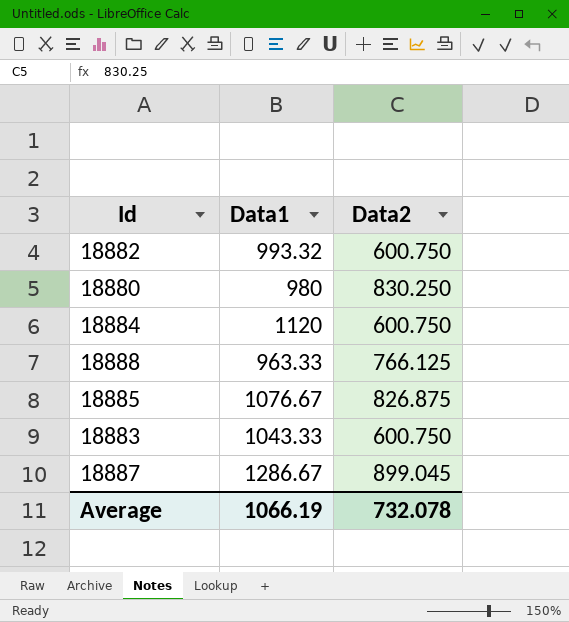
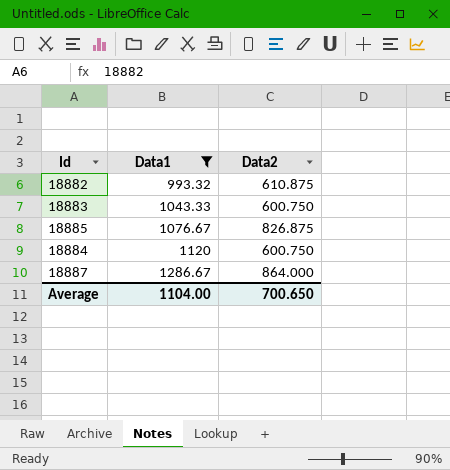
filter: none -> Data1 >= 993.32
row order: none -> Data1 ascending
18882 | Data2: 600.750 -> 610.875
18887 | Data2: 899.045 -> 864.000
Average | Data1: 1066.19 -> 1104.00
Average | Data2: 732.078 -> 700.650

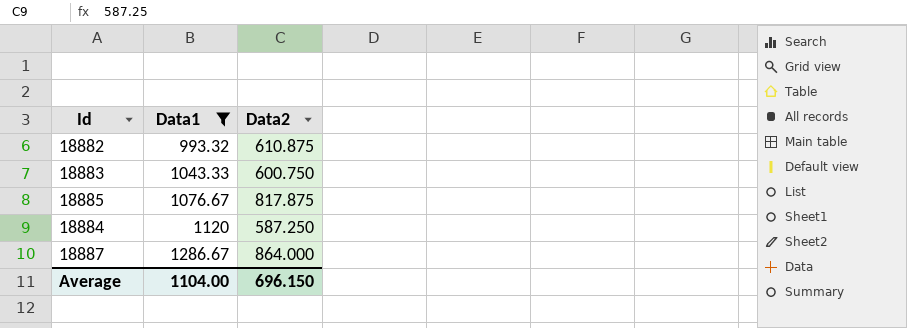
18885 | Data2: 826.875 -> 817.875
18884 | Data2: 600.750 -> 587.250
Average | Data2: 700.650 -> 696.150

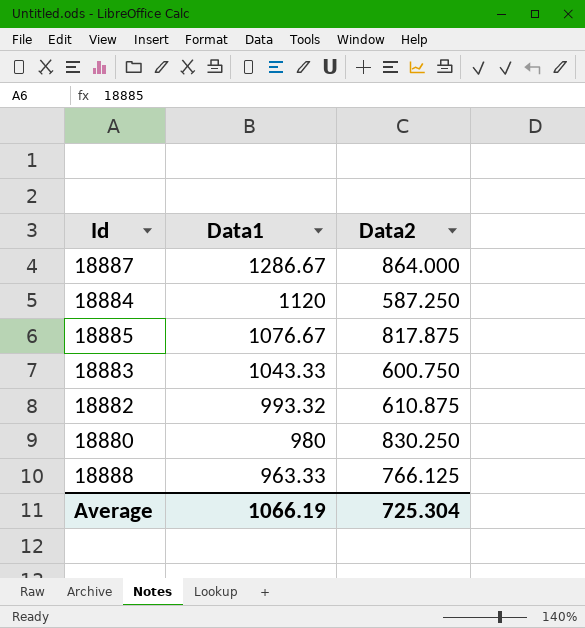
filter: Data1 >= 993.32 -> none
row order: Data1 ascending -> Data1 descending
Average | Data1: 1104.00 -> 1066.19
Average | Data2: 696.150 -> 725.304

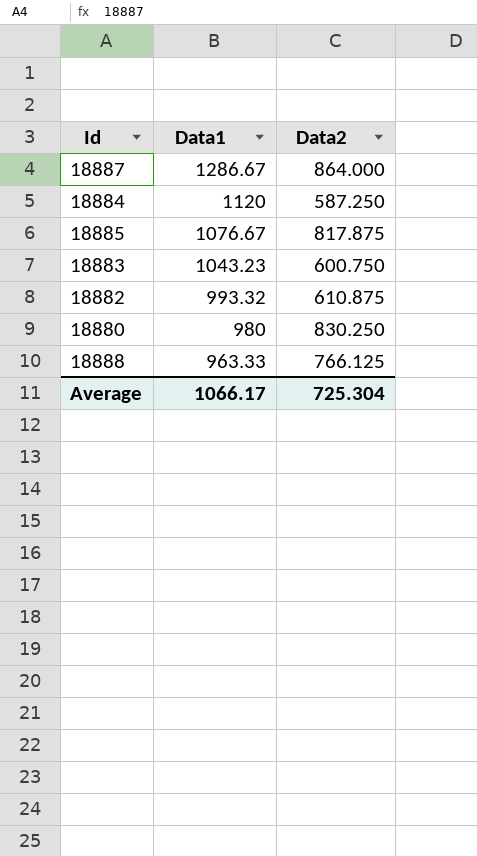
18883 | Data1: 1043.33 -> 1043.23
Average | Data1: 1066.19 -> 1066.17

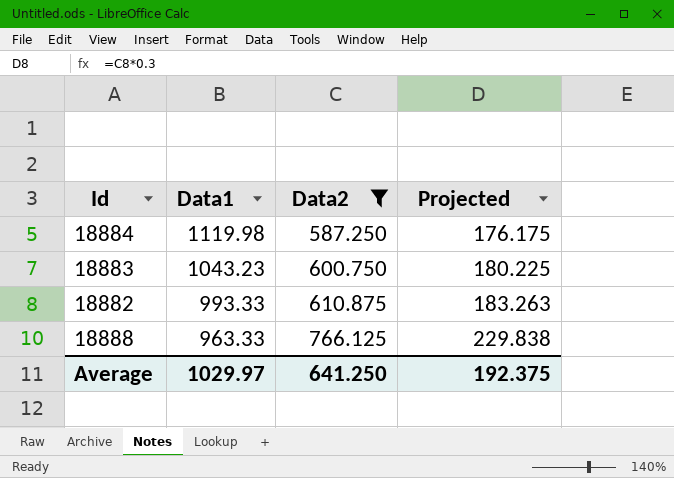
filter: none -> Data2 <= 766.125
column Projected | formula: none -> [Data2] * 0.3
18884 | Data1: 1120 -> 1119.98
18882 | Data1: 993.32 -> 993.33
Average | Data1: 1066.17 -> 1029.97
Average | Data2: 725.304 -> 641.250

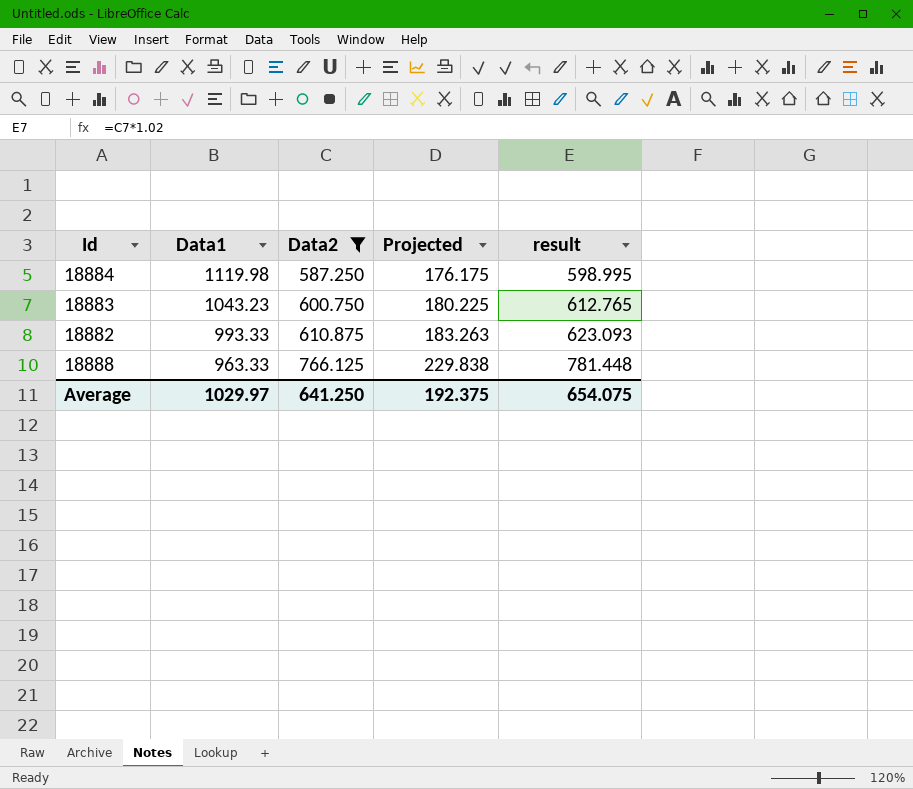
column result | formula: none -> [Data2] * 1.02

